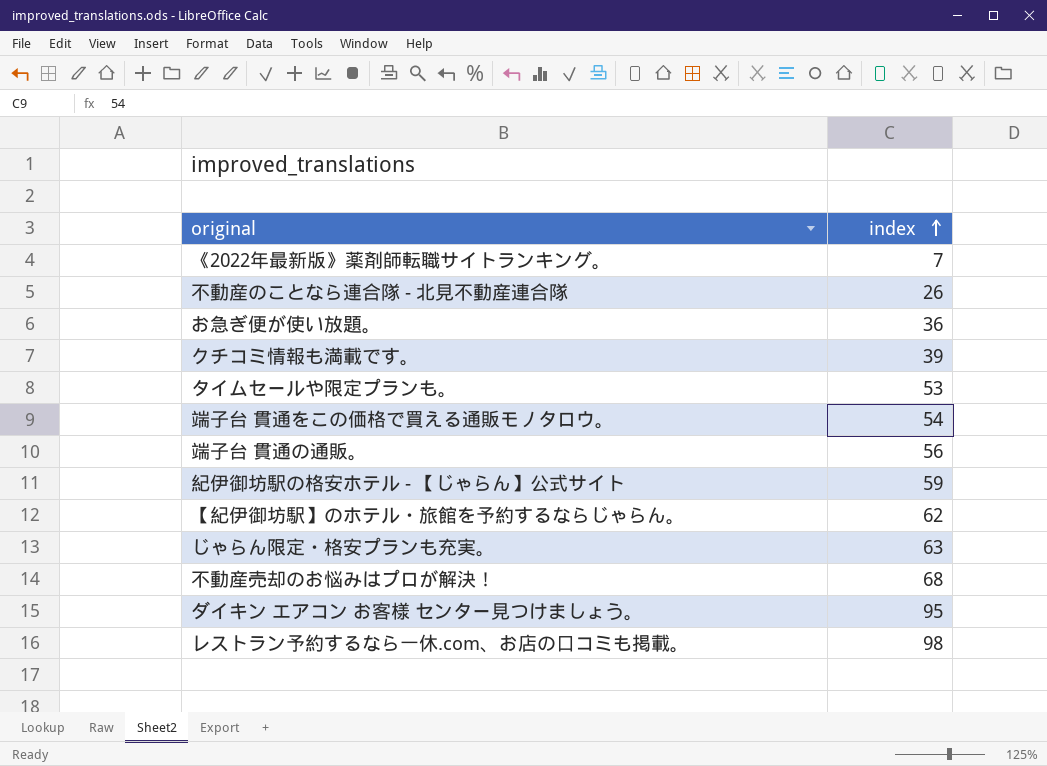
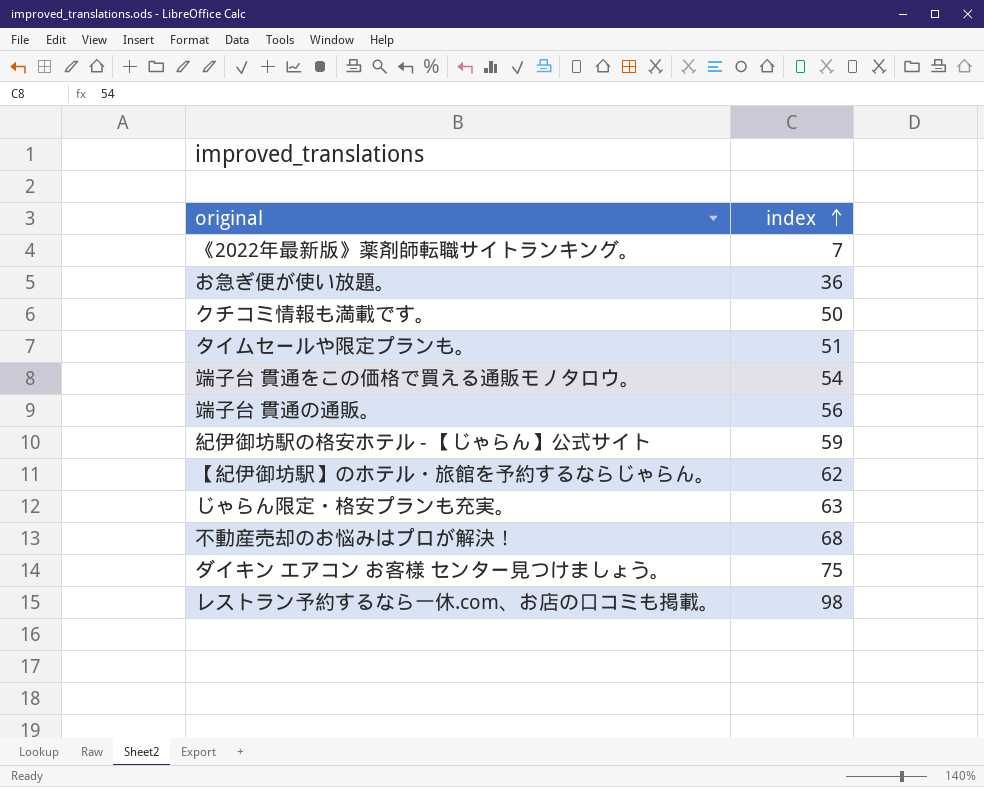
row 不動産のことなら連合隊 - 北見不動産連合隊: 26 -> none
クチコミ情報も満載です。 | index: 39 -> 50
タイムセールや限定プランも。 | index: 53 -> 51
ダイキン エアコン お客様 センター見つけましょう。 | index: 95 -> 75

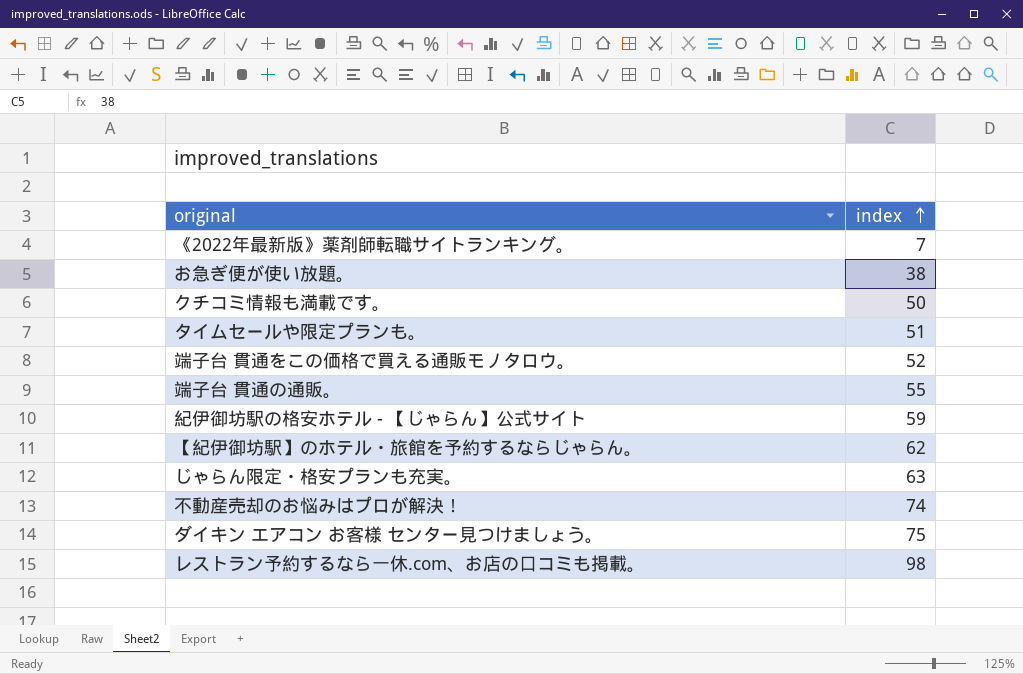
お急ぎ便が使い放題。 | index: 36 -> 38
端子台 貫通をこの価格で買える通販モノタロウ。 | index: 54 -> 52
端子台 貫通の通販。 | index: 56 -> 55
不動産売却のお悩みはプロが解決！ | index: 68 -> 74

